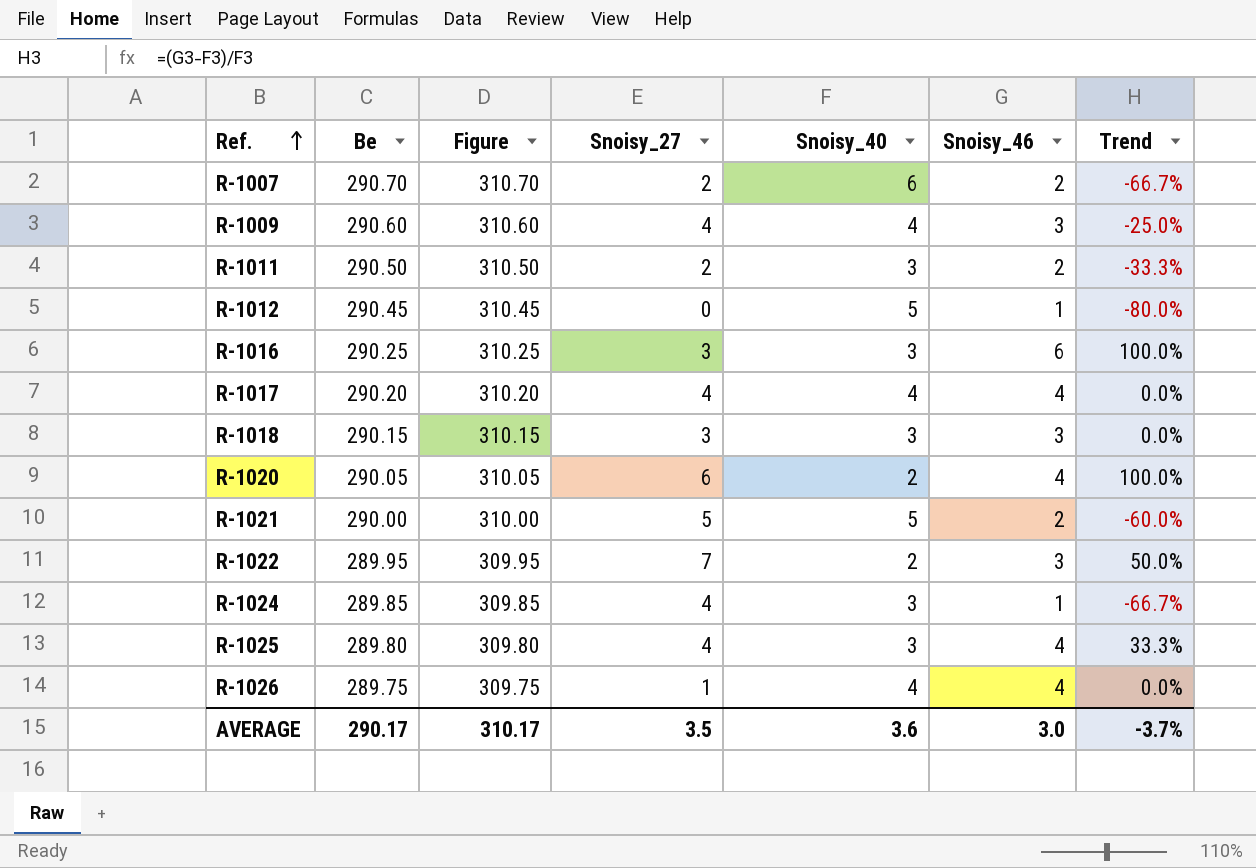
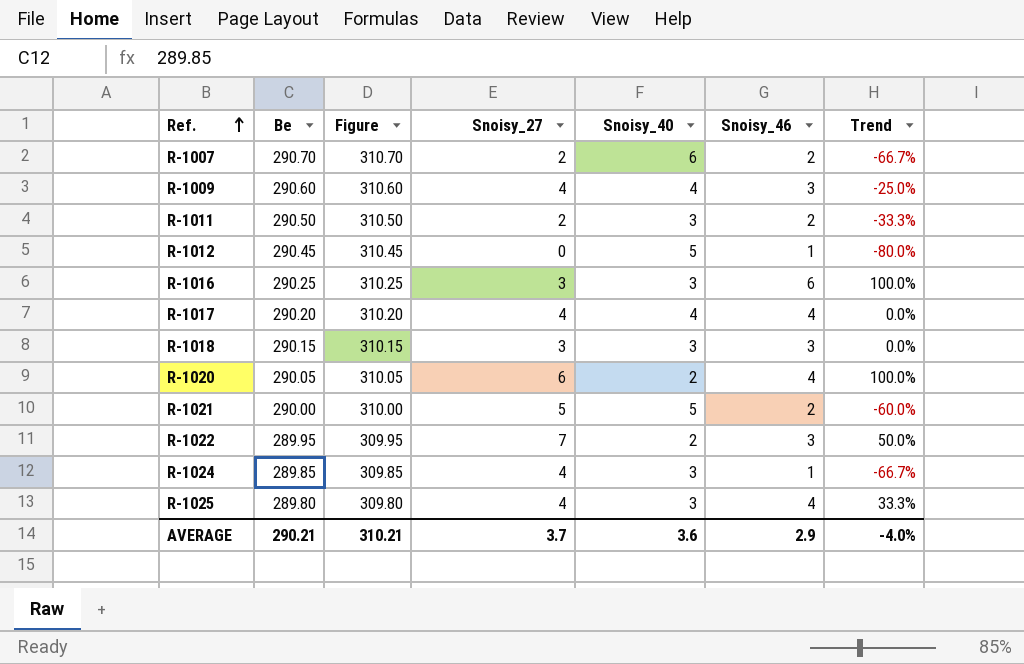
row R-1026: 289.75 | 309.75 | 1 | 4 | 4 | 0.0% -> none
AVERAGE | Be: 290.17 -> 290.21
AVERAGE | Figure: 310.17 -> 310.21
AVERAGE | Snoisy_27: 3.5 -> 3.7
AVERAGE | Snoisy_46: 3.0 -> 2.9
AVERAGE | Trend: -3.7% -> -4.0%

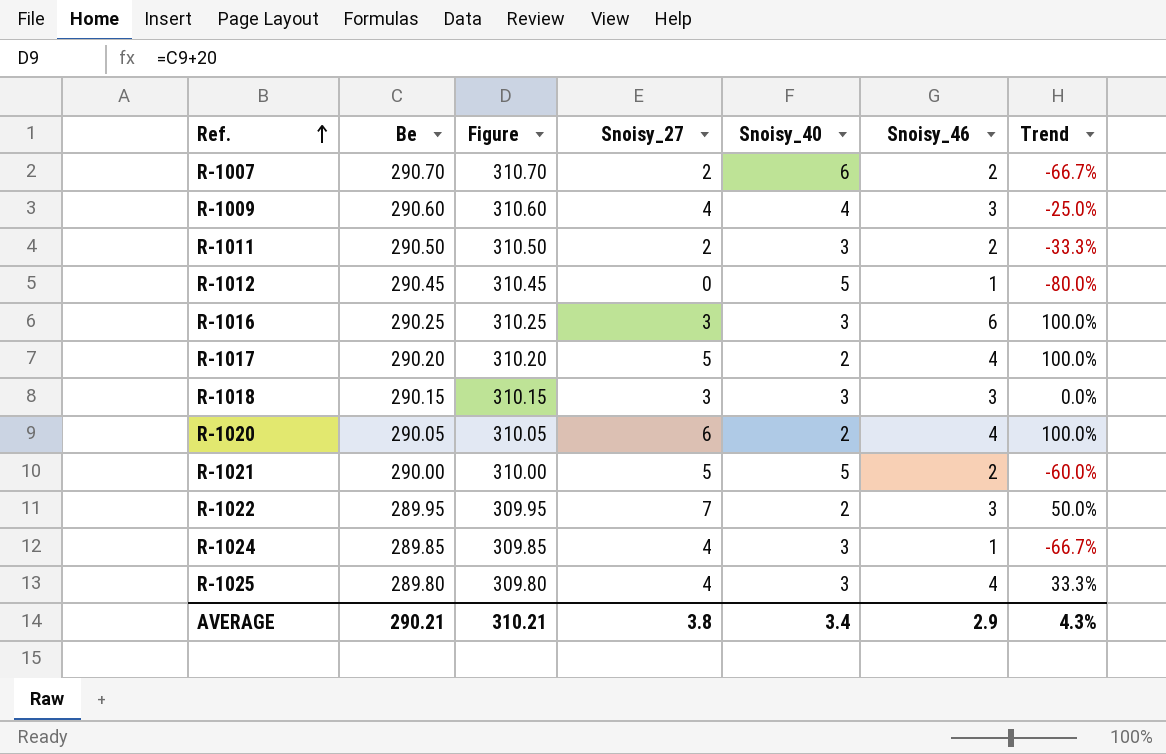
R-1017 | Snoisy_27: 4 -> 5
R-1017 | Snoisy_40: 4 -> 2
R-1017 | Trend: 0.0% -> 100.0%
AVERAGE | Snoisy_27: 3.7 -> 3.8
AVERAGE | Snoisy_40: 3.6 -> 3.4
AVERAGE | Trend: -4.0% -> 4.3%

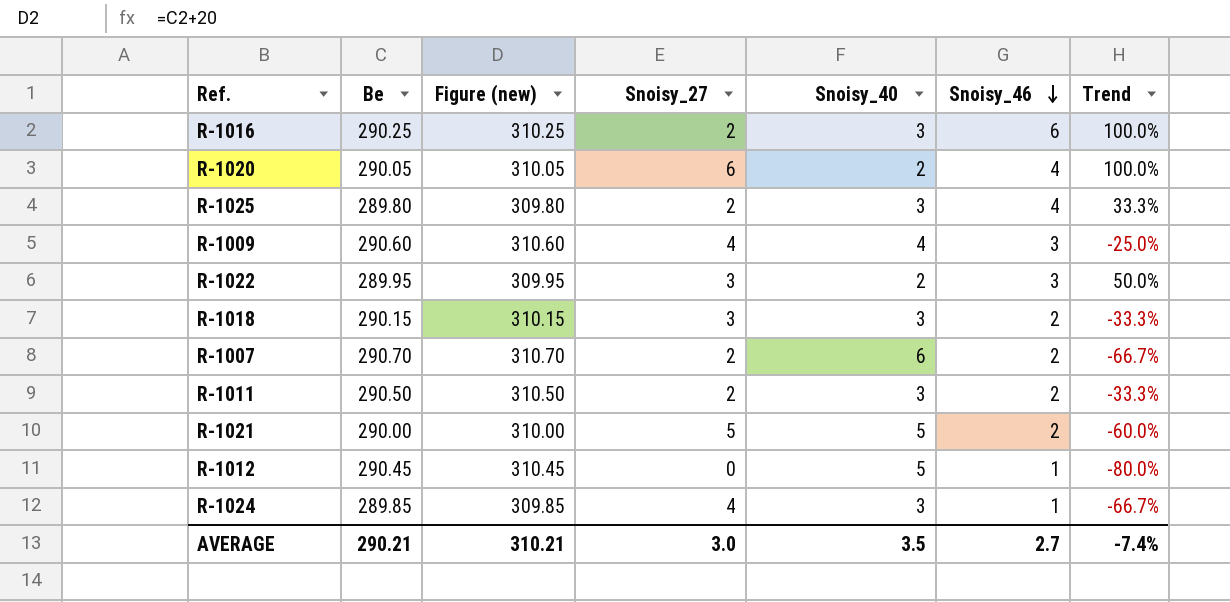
row order: Ref. ascending -> Snoisy_46 descending
column name: Figure -> Figure (new)
row R-1017: 290.20 | 310.20 | 5 | 2 | 4 | 100.0% -> none
R-1016 | Snoisy_27: 3 -> 2
R-1025 | Snoisy_27: 4 -> 2
R-1022 | Snoisy_27: 7 -> 3
R-1018 | Snoisy_46: 3 -> 2
R-1018 | Trend: 0.0% -> -33.3%
AVERAGE | Snoisy_27: 3.8 -> 3.0
AVERAGE | Snoisy_40: 3.4 -> 3.5
AVERAGE | Snoisy_46: 2.9 -> 2.7
AVERAGE | Trend: 4.3% -> -7.4%

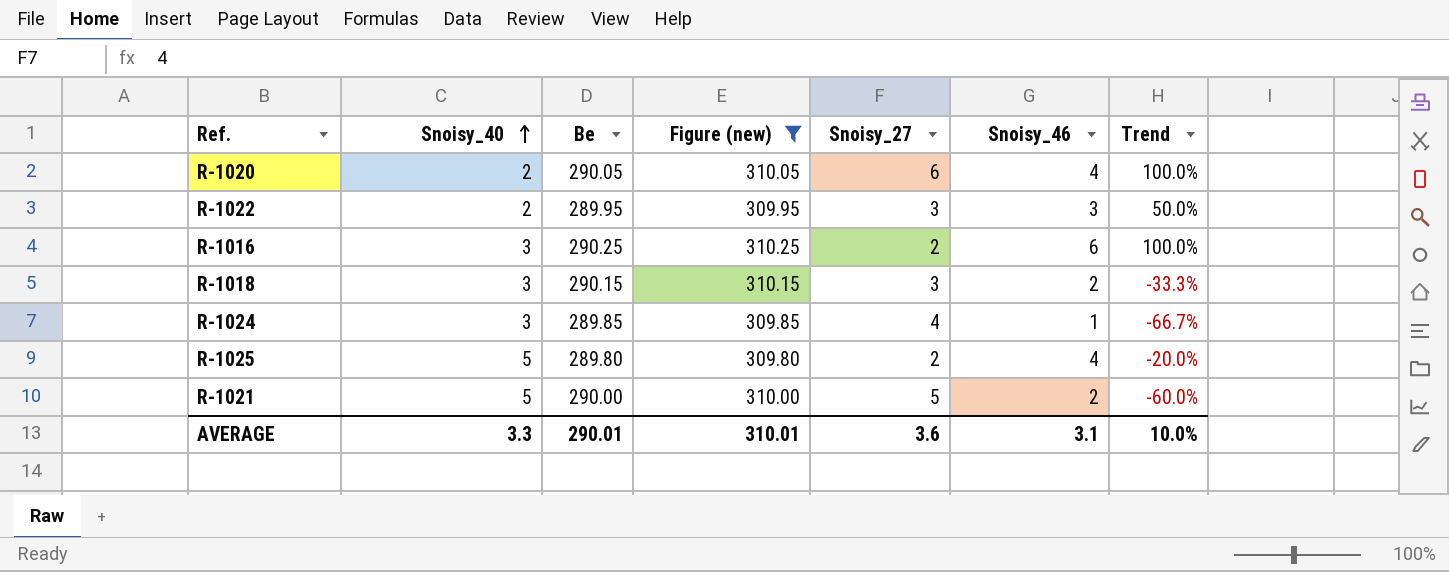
filter: none -> Figure (new) <= 310.25
row order: Snoisy_46 descending -> Snoisy_40 ascending
column Snoisy_40 | position: 5 -> 2
R-1025 | Snoisy_40: 3 -> 5
R-1025 | Trend: 33.3% -> -20.0%
AVERAGE | Snoisy_40: 3.5 -> 3.3
AVERAGE | Be: 290.21 -> 290.01
AVERAGE | Figure (new): 310.21 -> 310.01
AVERAGE | Snoisy_27: 3.0 -> 3.6
AVERAGE | Snoisy_46: 2.7 -> 3.1
AVERAGE | Trend: -7.4% -> 10.0%

